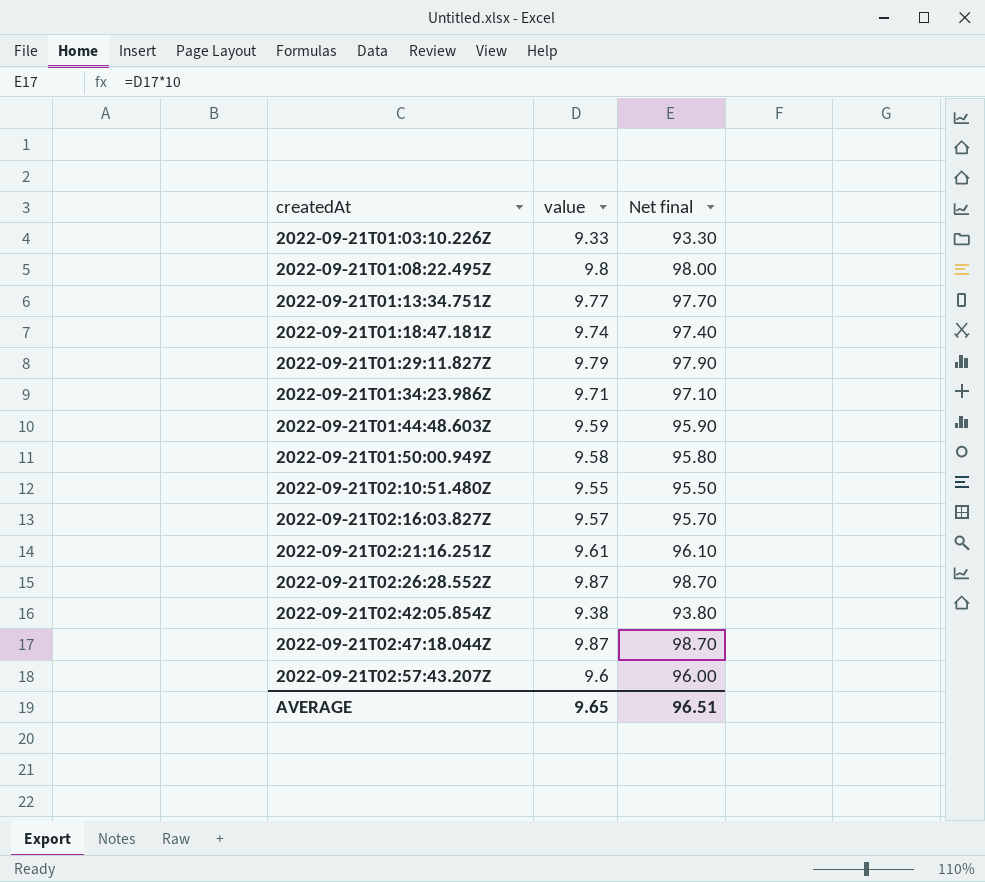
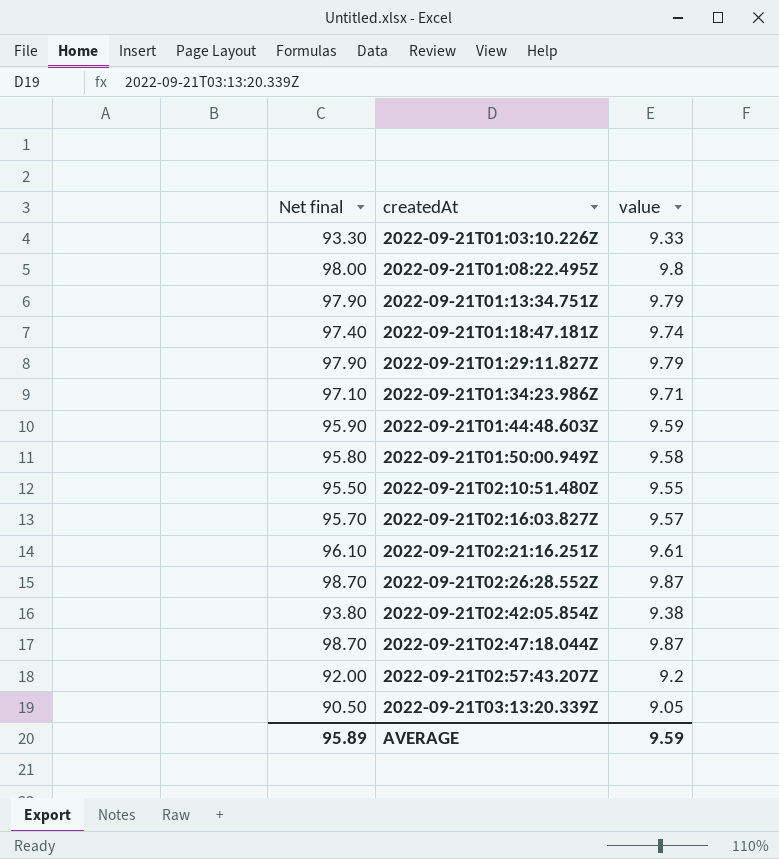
column Net final | position: 3 -> 1
2022-09-21T01:13:34.751Z | Net final: 97.70 -> 97.90
2022-09-21T01:13:34.751Z | value: 9.77 -> 9.79
2022-09-21T02:57:43.207Z | Net final: 96.00 -> 92.00
2022-09-21T02:57:43.207Z | value: 9.6 -> 9.2
row 2022-09-21T03:13:20.339Z: none -> 90.50 | 9.05
AVERAGE | Net final: 96.51 -> 95.89
AVERAGE | value: 9.65 -> 9.59

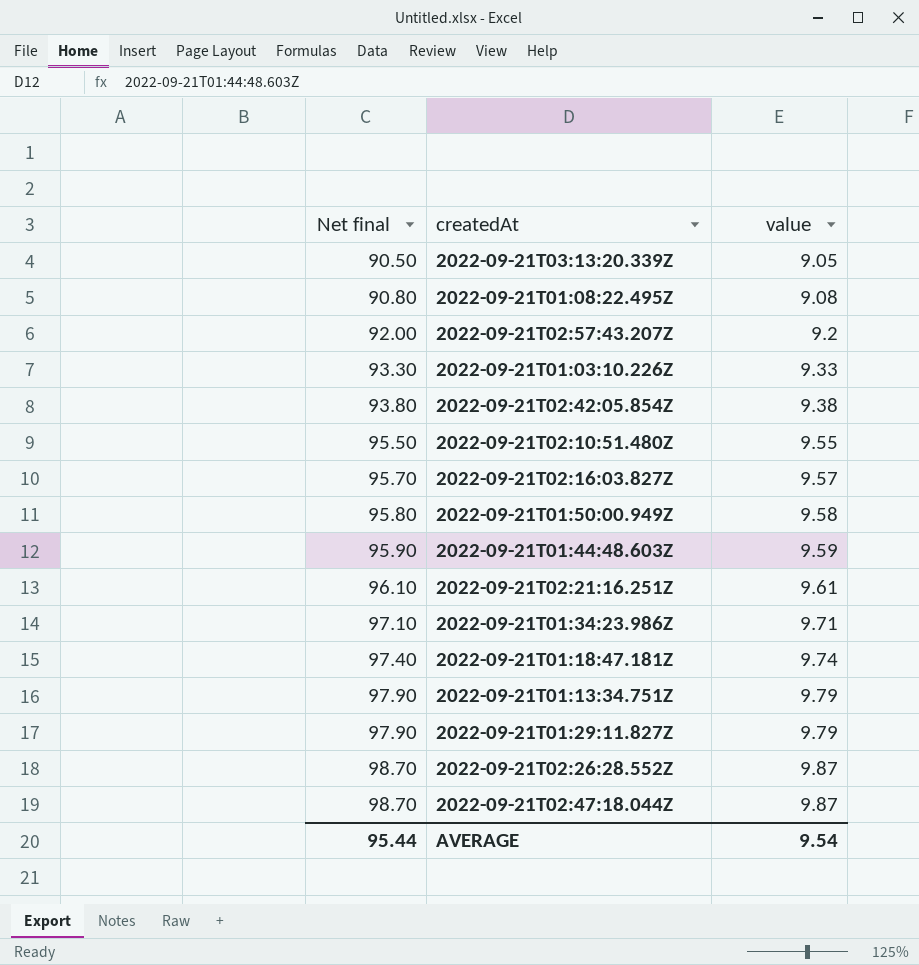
row order: createdAt ascending -> Net final ascending
2022-09-21T01:08:22.495Z | Net final: 98.00 -> 90.80
2022-09-21T01:08:22.495Z | value: 9.8 -> 9.08
AVERAGE | Net final: 95.89 -> 95.44
AVERAGE | value: 9.59 -> 9.54

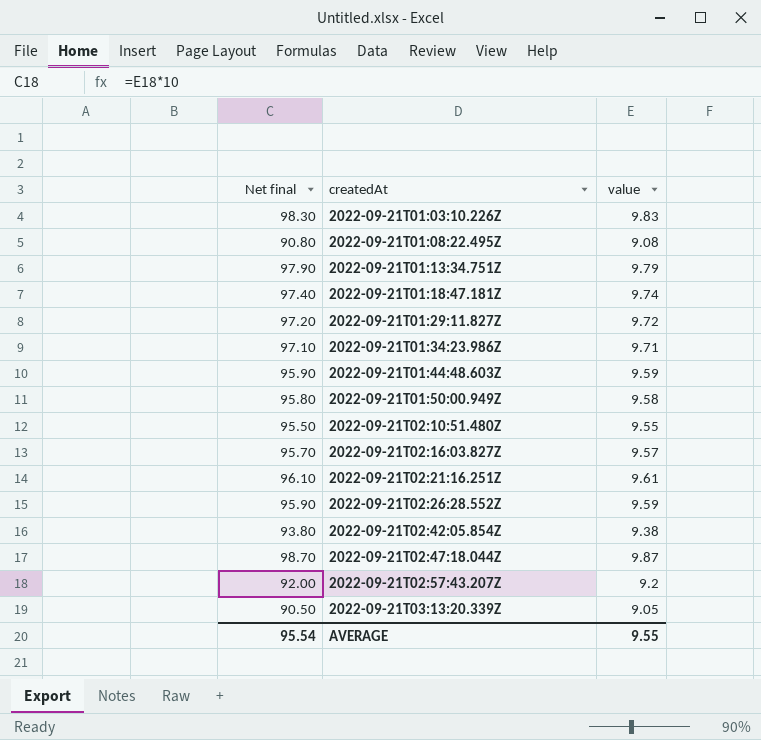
row order: Net final ascending -> createdAt ascending
2022-09-21T01:03:10.226Z | Net final: 93.30 -> 98.30
2022-09-21T01:03:10.226Z | value: 9.33 -> 9.83
2022-09-21T01:29:11.827Z | Net final: 97.90 -> 97.20
2022-09-21T01:29:11.827Z | value: 9.79 -> 9.72
2022-09-21T02:26:28.552Z | Net final: 98.70 -> 95.90
2022-09-21T02:26:28.552Z | value: 9.87 -> 9.59
AVERAGE | Net final: 95.44 -> 95.54
AVERAGE | value: 9.54 -> 9.55

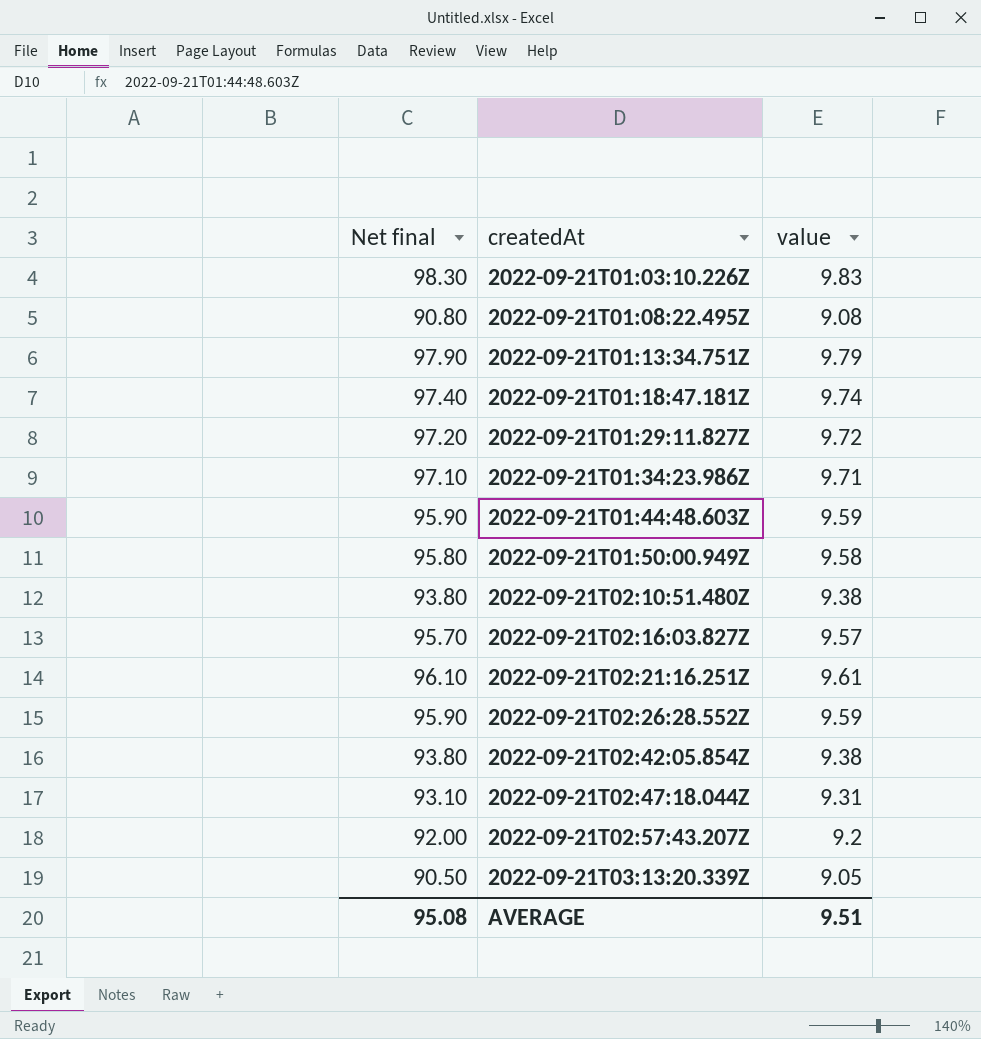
2022-09-21T02:10:51.480Z | Net final: 95.50 -> 93.80
2022-09-21T02:10:51.480Z | value: 9.55 -> 9.38
2022-09-21T02:47:18.044Z | Net final: 98.70 -> 93.10
2022-09-21T02:47:18.044Z | value: 9.87 -> 9.31
AVERAGE | Net final: 95.54 -> 95.08
AVERAGE | value: 9.55 -> 9.51

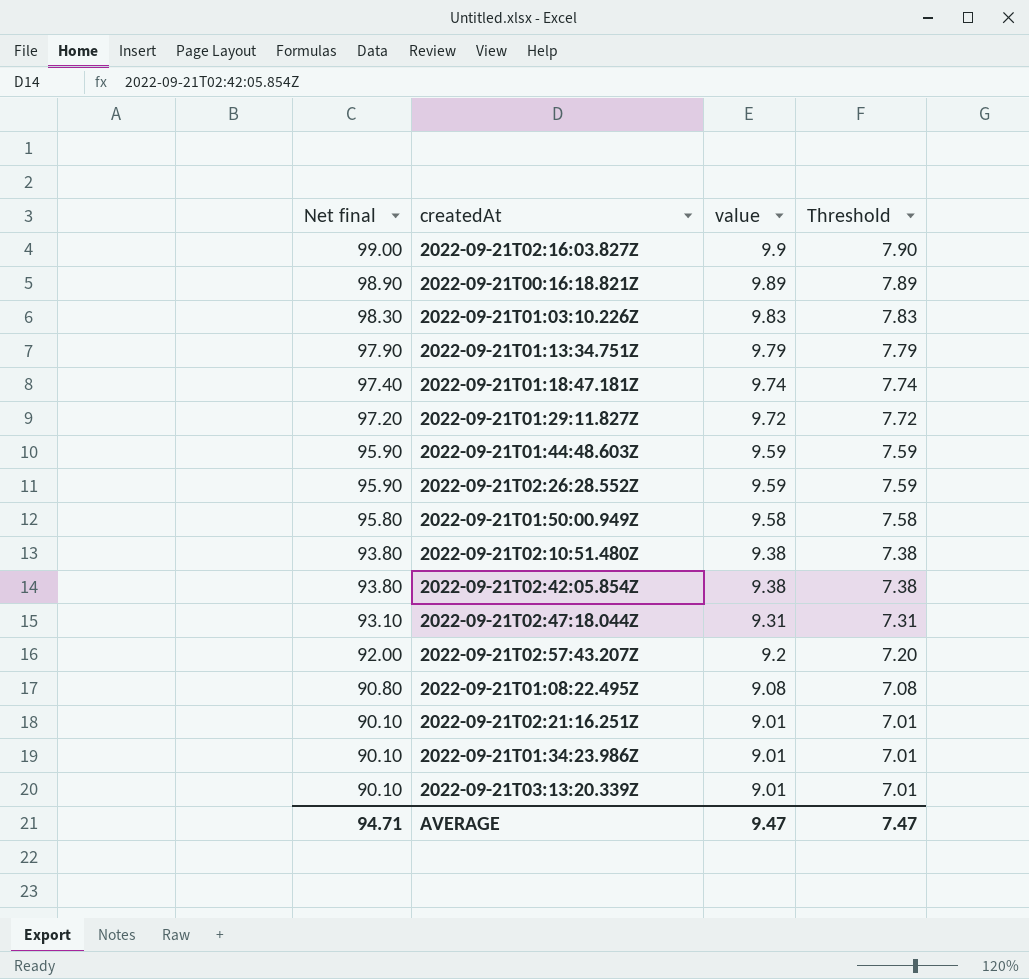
row order: createdAt ascending -> Net final descending
column Threshold | formula: none -> [value] - 2
2022-09-21T02:16:03.827Z | Net final: 95.70 -> 99.00
2022-09-21T02:16:03.827Z | value: 9.57 -> 9.9
row 2022-09-21T00:16:18.821Z: none -> 98.90 | 9.89 | 7.89
2022-09-21T02:21:16.251Z | Net final: 96.10 -> 90.10
2022-09-21T02:21:16.251Z | value: 9.61 -> 9.01
2022-09-21T01:34:23.986Z | Net final: 97.10 -> 90.10
2022-09-21T01:34:23.986Z | value: 9.71 -> 9.01
2022-09-21T03:13:20.339Z | Net final: 90.50 -> 90.10
2022-09-21T03:13:20.339Z | value: 9.05 -> 9.01
AVERAGE | Net final: 95.08 -> 94.71
AVERAGE | value: 9.51 -> 9.47

